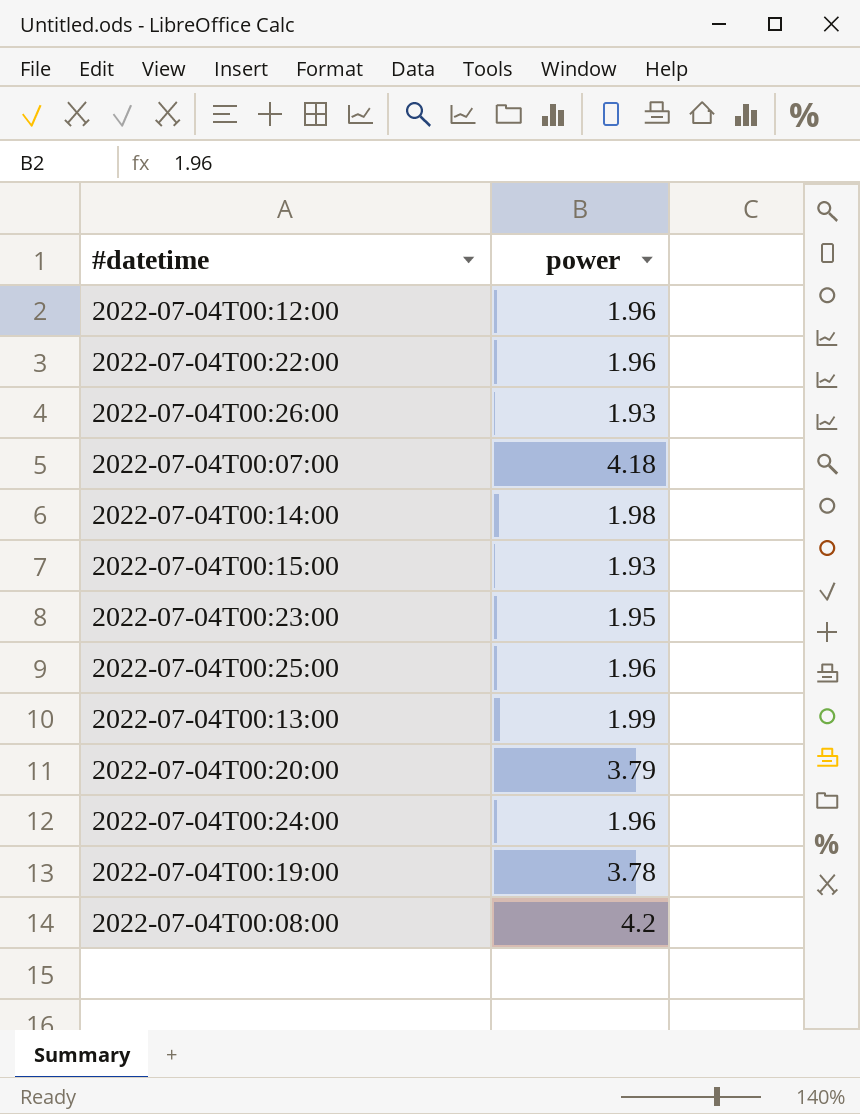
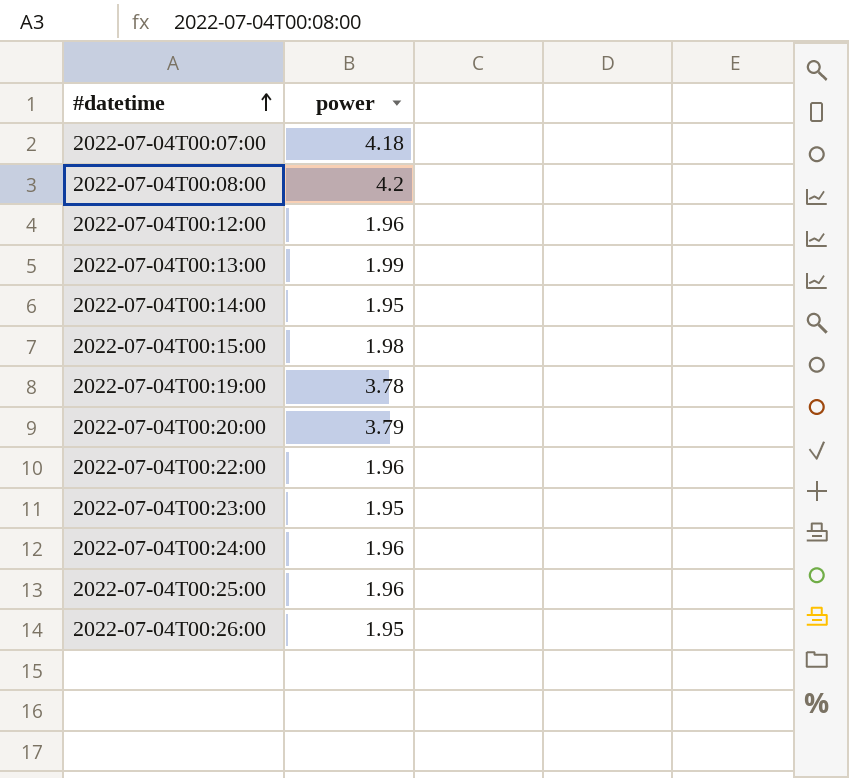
row order: none -> #datetime ascending
2022-07-04T00:14:00 | power: 1.98 -> 1.95
2022-07-04T00:15:00 | power: 1.93 -> 1.98
2022-07-04T00:26:00 | power: 1.93 -> 1.95

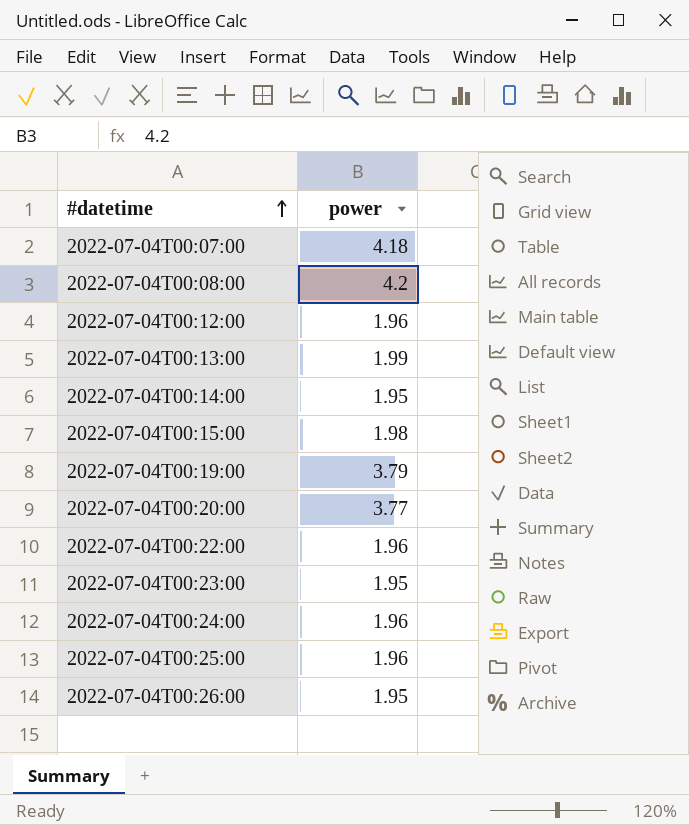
2022-07-04T00:19:00 | power: 3.78 -> 3.79
2022-07-04T00:20:00 | power: 3.79 -> 3.77

